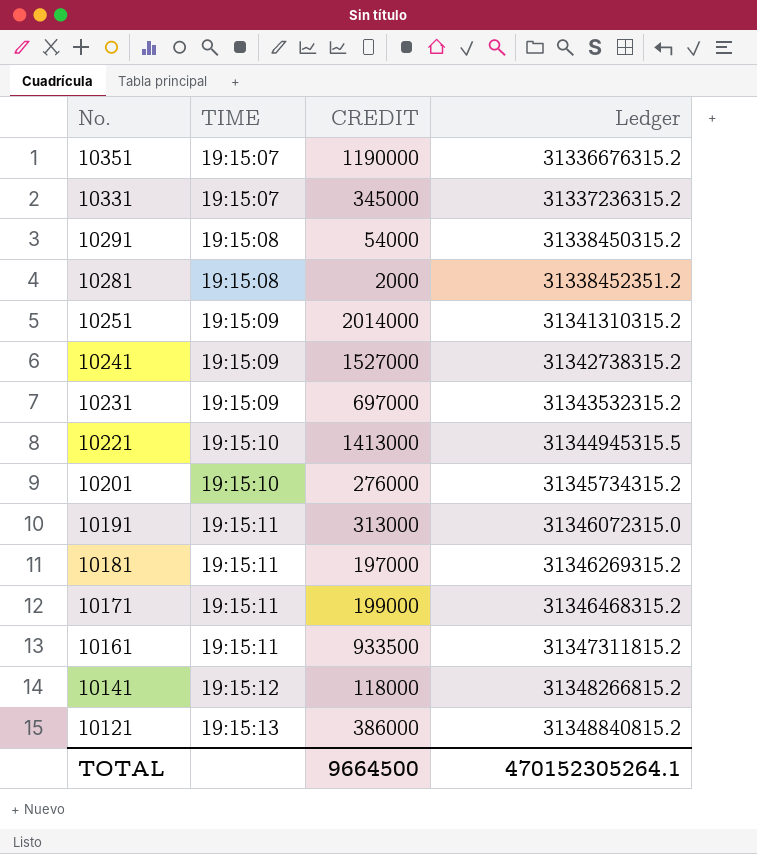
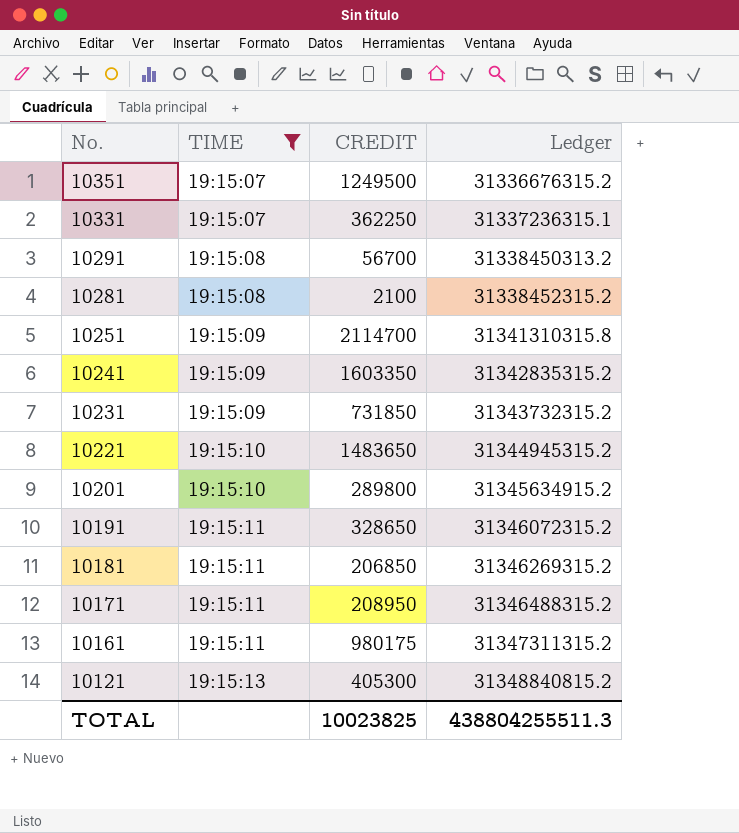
filter: none -> TIME != 19:15:12
10351 | CREDIT: 1190000 -> 1249500
10331 | CREDIT: 345000 -> 362250
10331 | Ledger: 31337236315.2 -> 31337236315.1
10291 | CREDIT: 54000 -> 56700
10291 | Ledger: 31338450315.2 -> 31338450313.2
10281 | CREDIT: 2000 -> 2100
10281 | Ledger: 31338452351.2 -> 31338452315.2
10251 | CREDIT: 2014000 -> 2114700
10251 | Ledger: 31341310315.2 -> 31341310315.8
10241 | CREDIT: 1527000 -> 1603350
10241 | Ledger: 31342738315.2 -> 31342835315.2
10231 | CREDIT: 697000 -> 731850
10231 | Ledger: 31343532315.2 -> 31343732315.2
10221 | CREDIT: 1413000 -> 1483650
10221 | Ledger: 31344945315.5 -> 31344945315.2
10201 | CREDIT: 276000 -> 289800
10201 | Ledger: 31345734315.2 -> 31345634915.2
10191 | CREDIT: 313000 -> 328650
10191 | Ledger: 31346072315.0 -> 31346072315.2
10181 | CREDIT: 197000 -> 206850
10171 | CREDIT: 199000 -> 208950
10171 | Ledger: 31346468315.2 -> 31346488315.2
10161 | CREDIT: 933500 -> 980175
10161 | Ledger: 31347311815.2 -> 31347311315.2
10121 | CREDIT: 386000 -> 405300
TOTAL | CREDIT: 9664500 -> 10023825
TOTAL | Ledger: 470152305264.1 -> 438804255511.3

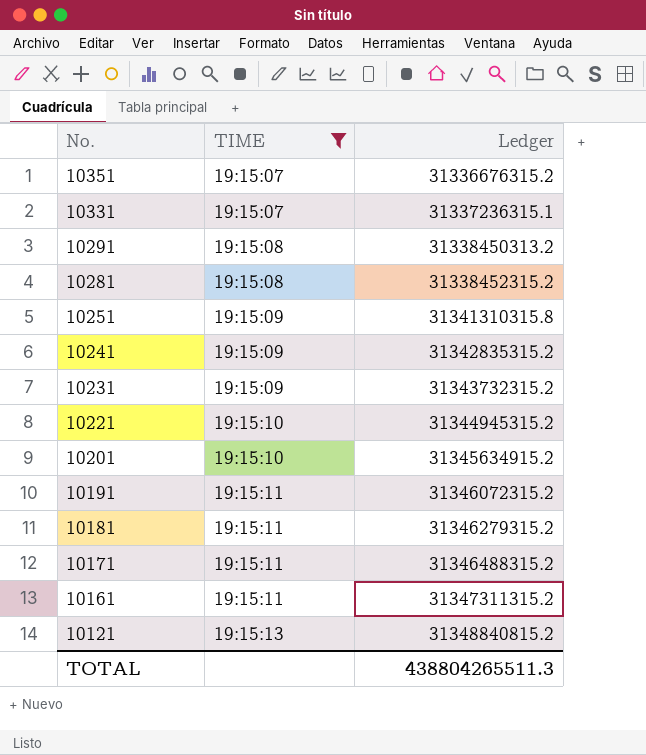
column CREDIT | position: 3 -> none
10181 | Ledger: 31346269315.2 -> 31346279315.2
TOTAL | Ledger: 438804255511.3 -> 438804265511.3

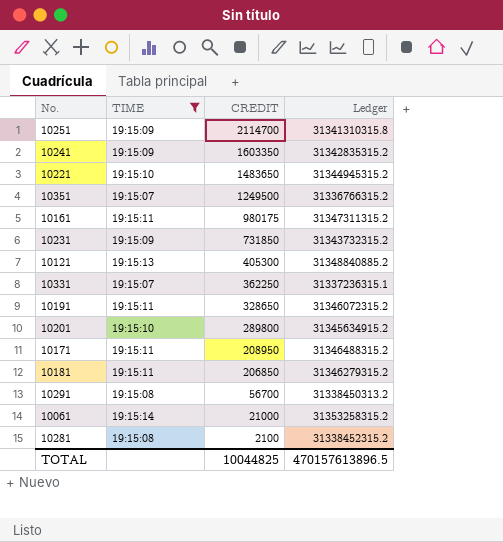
row order: No. descending -> CREDIT descending
column CREDIT | position: none -> 3
10351 | Ledger: 31336676315.2 -> 31336766315.2
10121 | Ledger: 31348840815.2 -> 31348840885.2
row 10061: none -> 19:15:14 | 21000 | 31353258315.2
TOTAL | Ledger: 438804265511.3 -> 470157613896.5

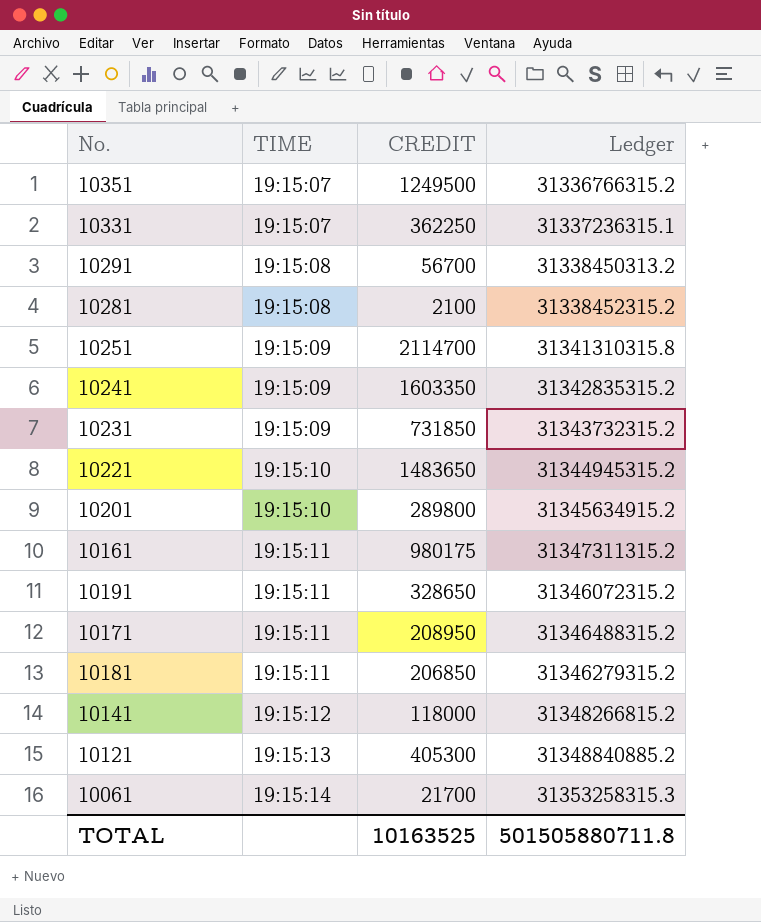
filter: TIME != 19:15:12 -> none
row order: CREDIT descending -> TIME ascending
10061 | CREDIT: 21000 -> 21700
10061 | Ledger: 31353258315.2 -> 31353258315.3
TOTAL | CREDIT: 10044825 -> 10163525
TOTAL | Ledger: 470157613896.5 -> 501505880711.8

